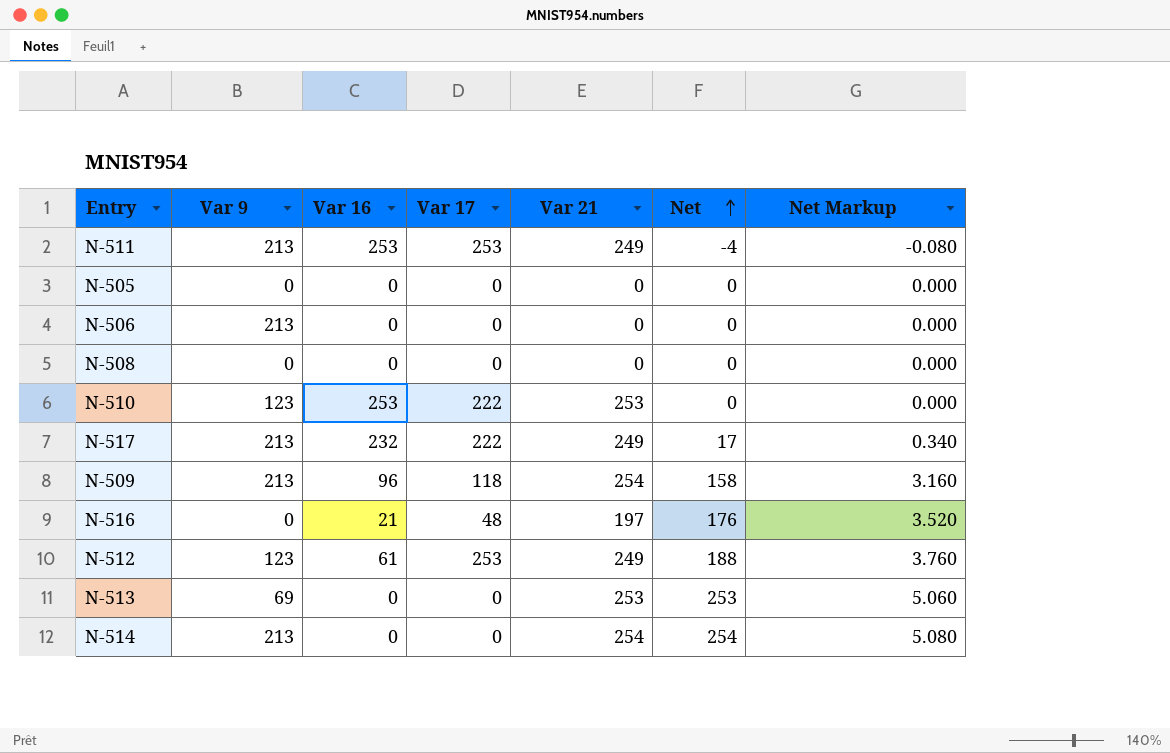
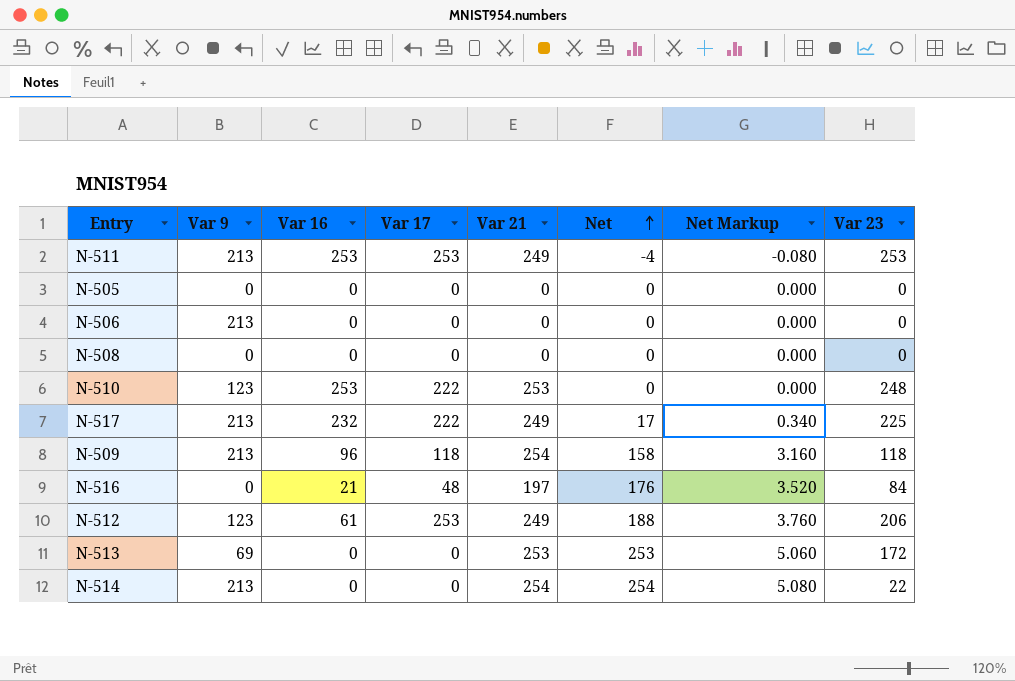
column Var 23 | position: none -> 8

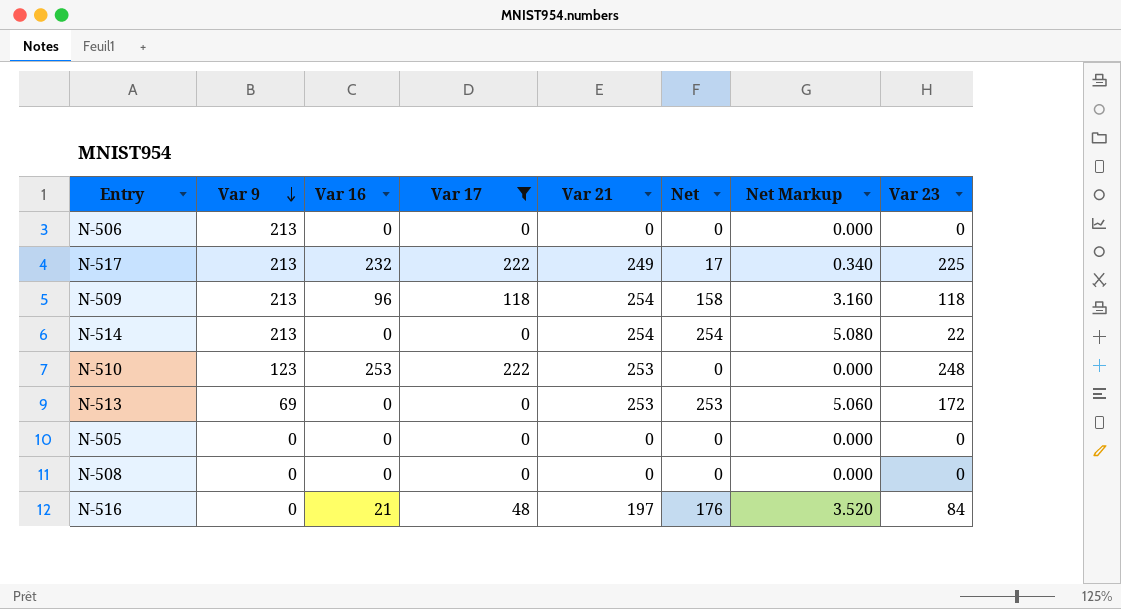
filter: none -> Var 17 != 253
row order: Net ascending -> Var 9 descending

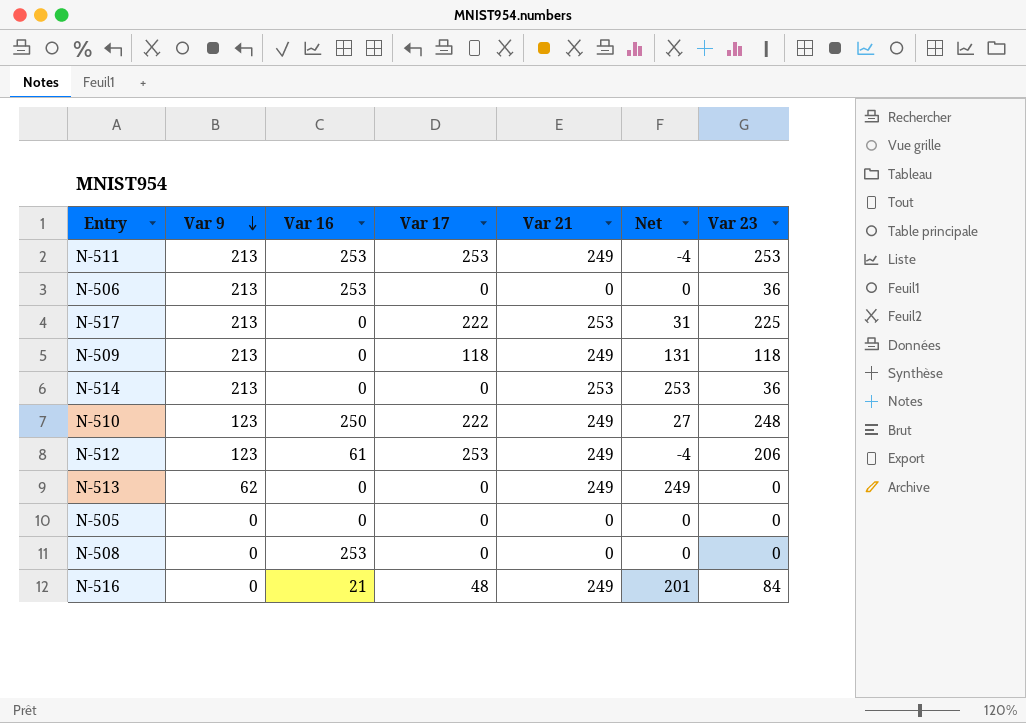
filter: Var 17 != 253 -> none
column Net Markup | formula: [Net] * 0.02 -> none
column Net | formula: [Var 21] - [Var 16] -> [Var 21] - [Var 17]
N-506 | Var 16: 0 -> 253
N-506 | Var 23: 0 -> 36
N-517 | Var 16: 232 -> 0
N-517 | Var 21: 249 -> 253
N-509 | Var 16: 96 -> 0
N-509 | Var 21: 254 -> 249
N-514 | Var 21: 254 -> 253
N-514 | Var 23: 22 -> 36
N-510 | Var 16: 253 -> 250
N-510 | Var 21: 253 -> 249
N-513 | Var 9: 69 -> 62
N-513 | Var 21: 253 -> 249
N-513 | Var 23: 172 -> 0
N-508 | Var 16: 0 -> 253
N-516 | Var 21: 197 -> 249

